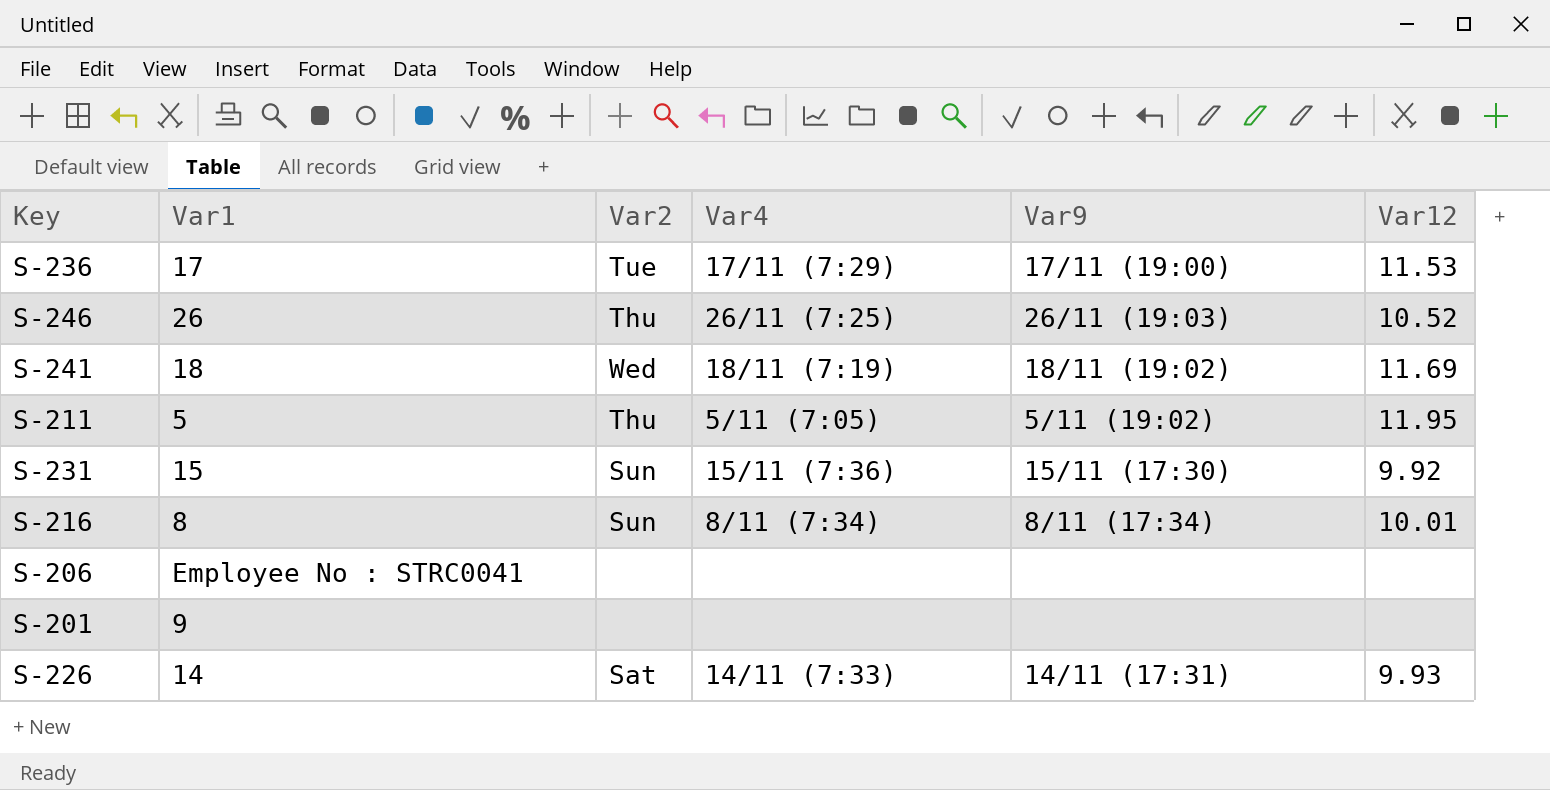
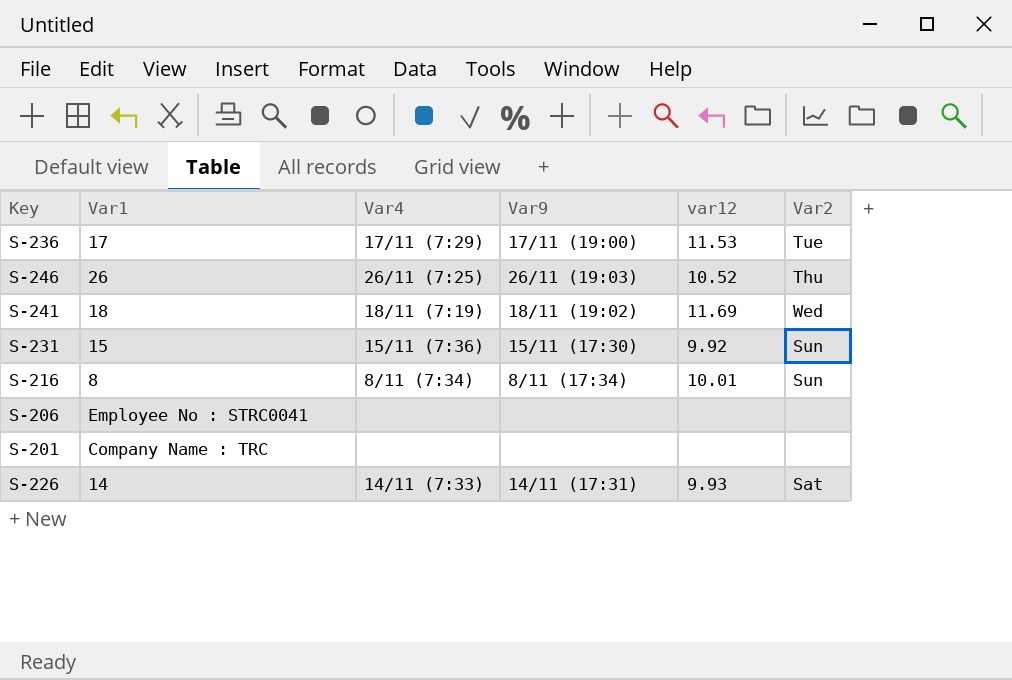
column name: Var12 -> var12
column Var2 | position: 3 -> 6
row S-211: 5 | Thu | 5/11 (7:05) | 5/11 (19:02) | 11.95 -> none
S-201 | Var1: 9 -> Company Name : TRC

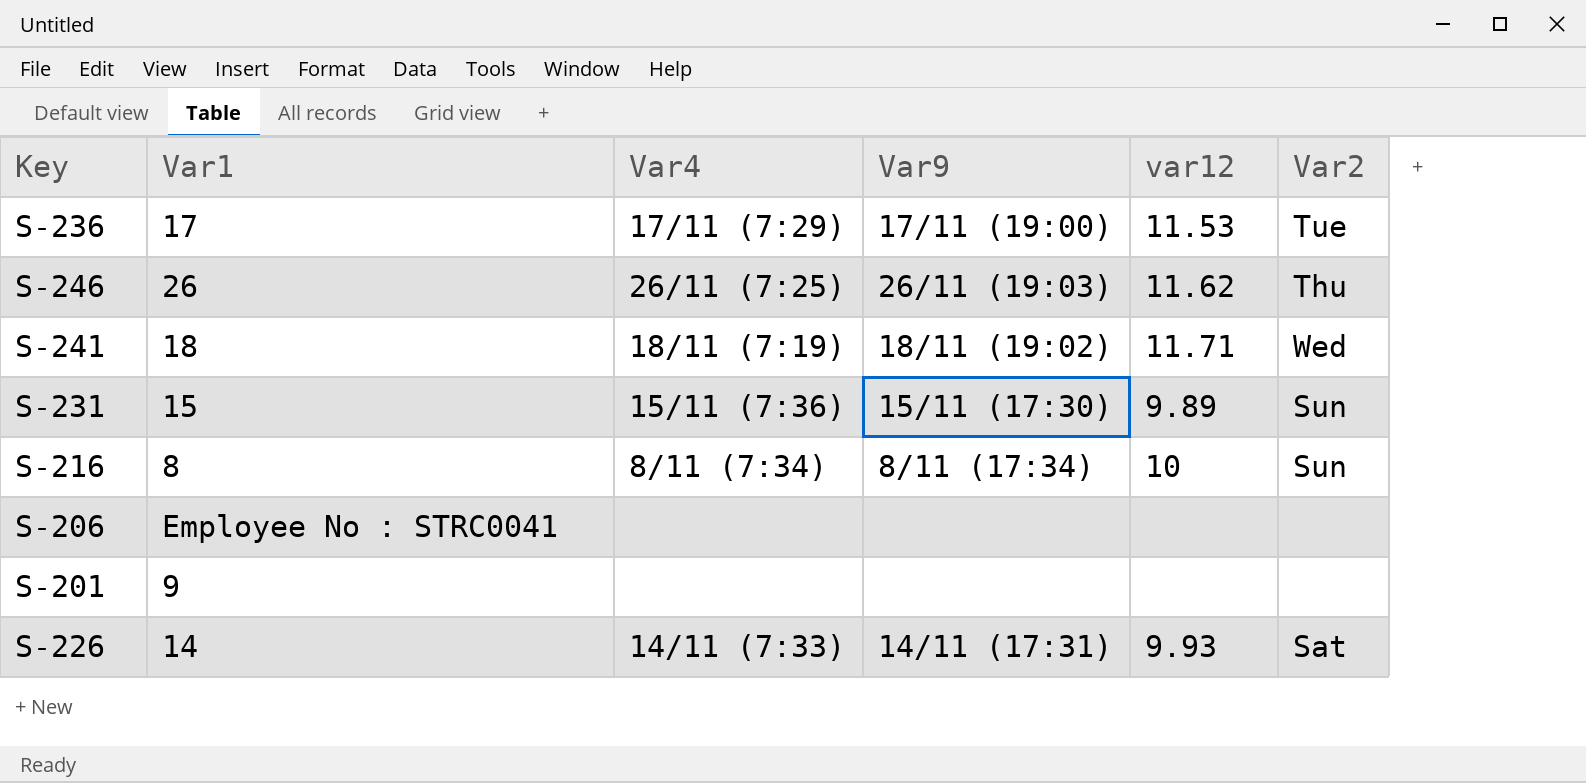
S-246 | var12: 10.52 -> 11.62
S-241 | var12: 11.69 -> 11.71
S-231 | var12: 9.92 -> 9.89
S-216 | var12: 10.01 -> 10
S-201 | Var1: Company Name : TRC -> 9

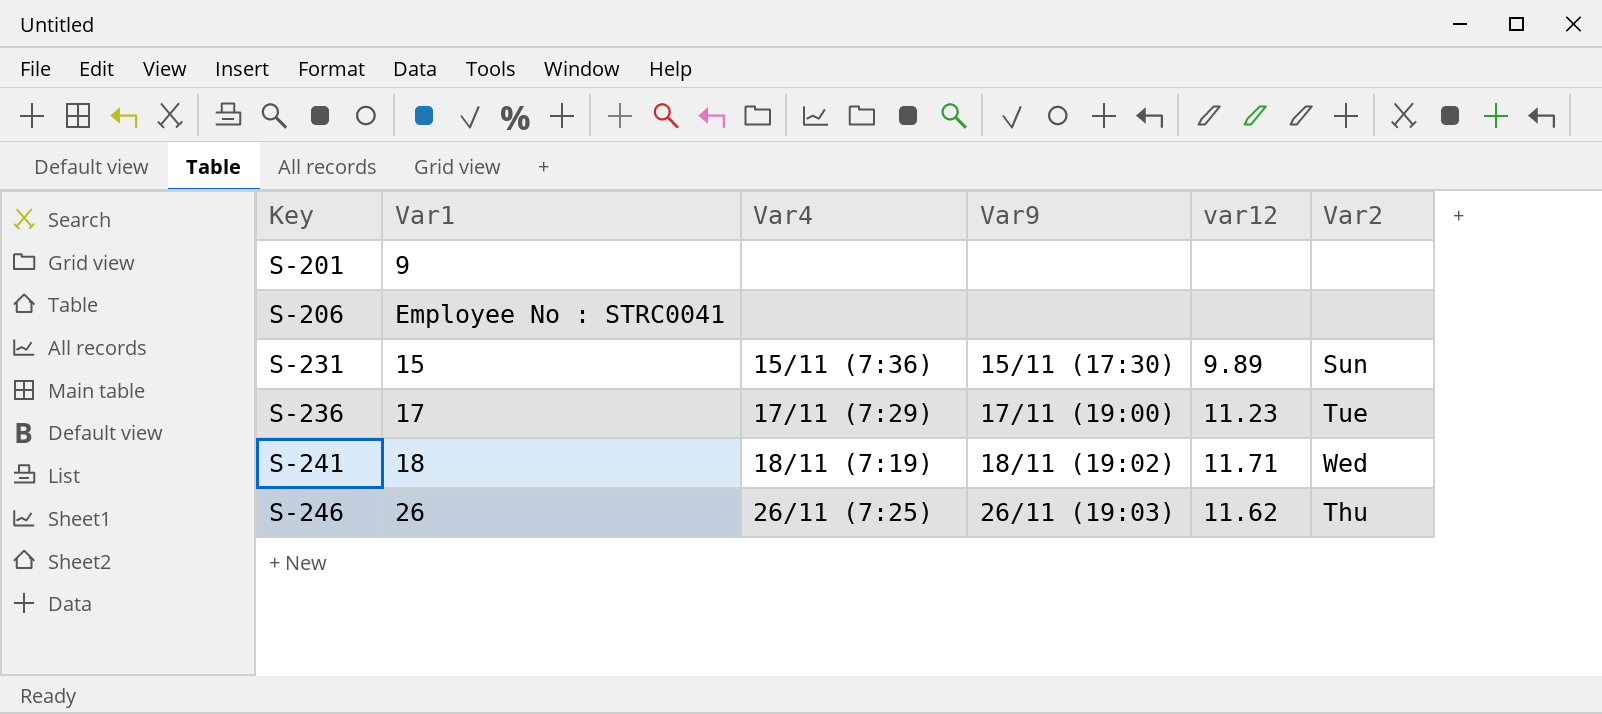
row order: none -> Key ascending
row S-216: 8 | 8/11 (7:34) | 8/11 (17:34) | 10 | Sun -> none
row S-226: 14 | 14/11 (7:33) | 14/11 (17:31) | 9.93 | Sat -> none
S-236 | var12: 11.53 -> 11.23

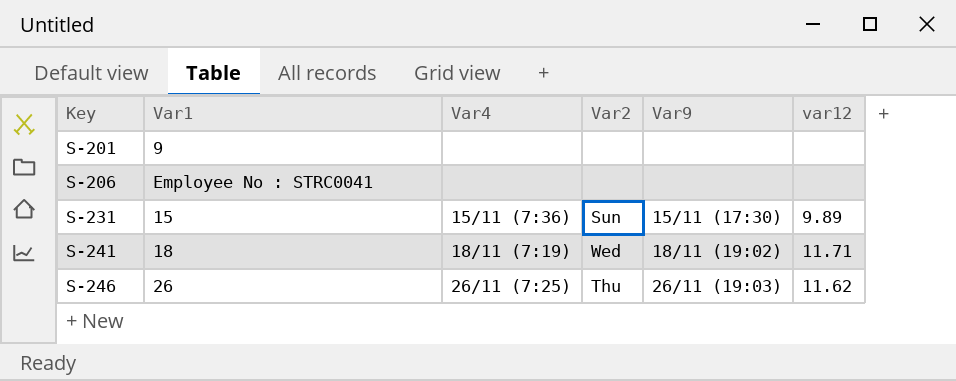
column Var2 | position: 6 -> 4
row S-236: 17 | 17/11 (7:29) | 17/11 (19:00) | 11.23 | Tue -> none

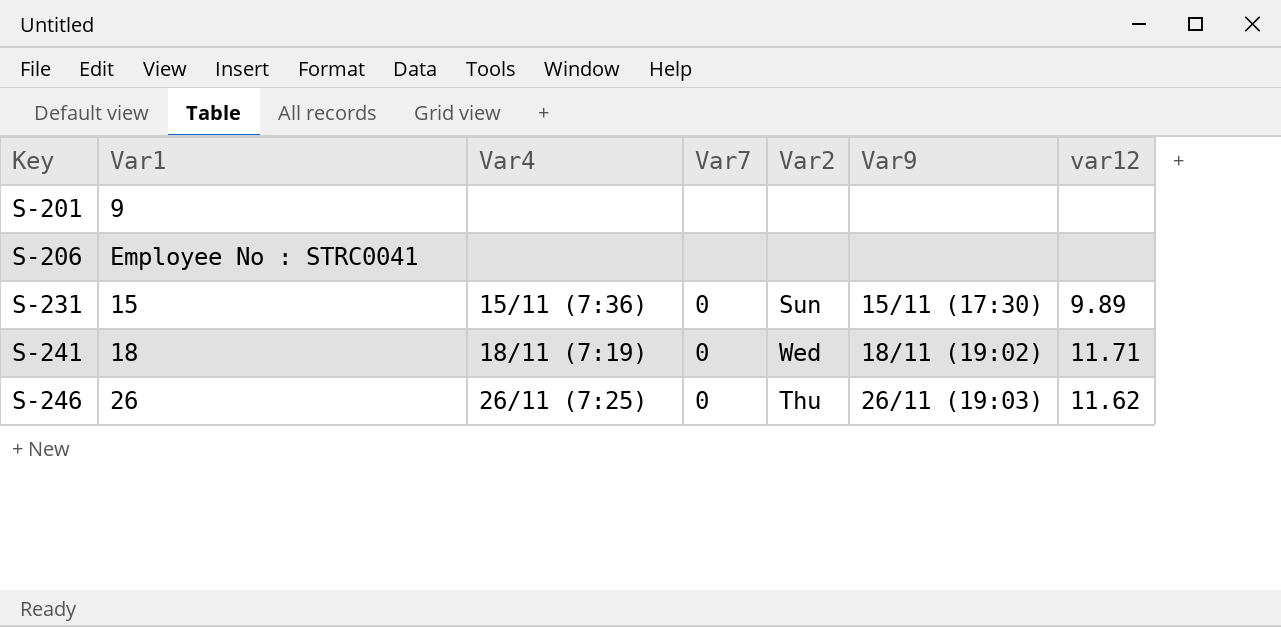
column Var7 | position: none -> 4

